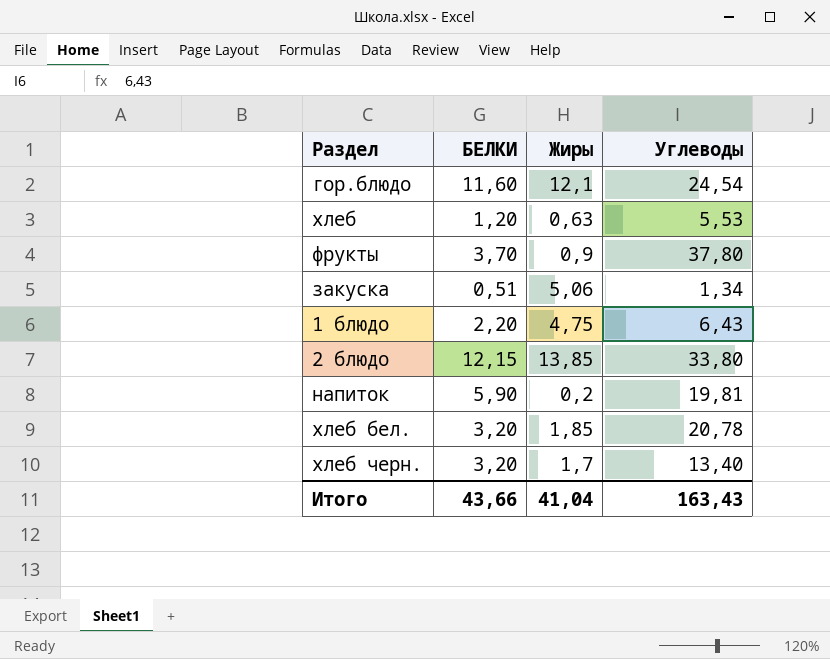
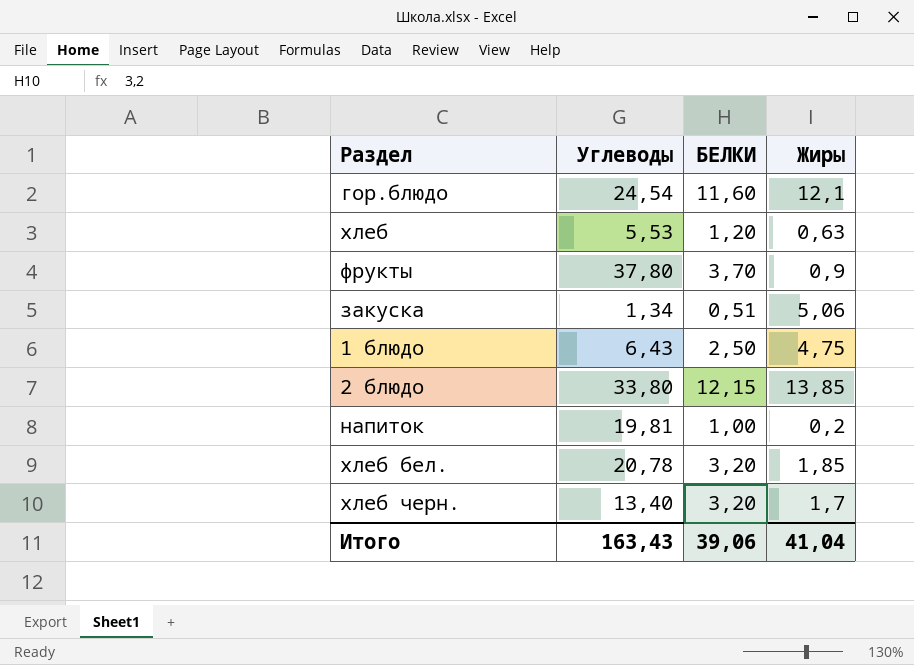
column Углеводы | position: 4 -> 2
1 блюдо | БЕЛКИ: 2,20 -> 2,50
напиток | БЕЛКИ: 5,90 -> 1,00
Итого | БЕЛКИ: 43,66 -> 39,06

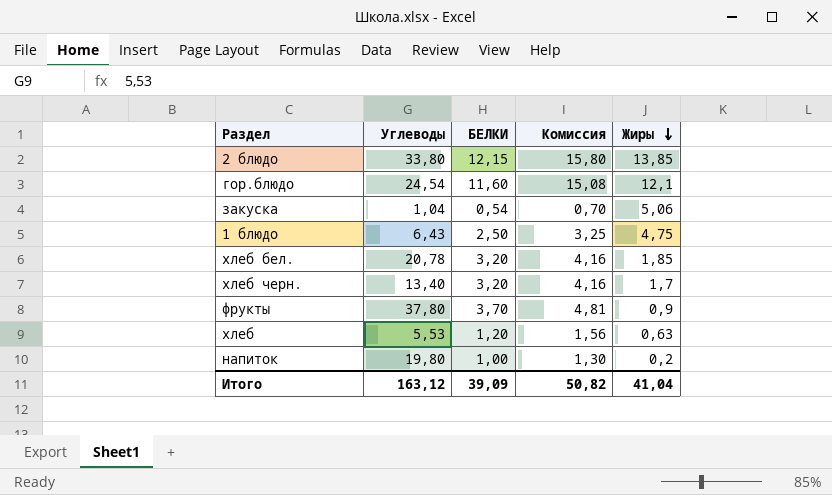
row order: none -> Жиры descending
column Комиссия | formula: none -> [БЕЛКИ] * 1,3
закуска | Углеводы: 1,34 -> 1,04
закуска | БЕЛКИ: 0,51 -> 0,54
напиток | Углеводы: 19,81 -> 19,80
Итого | Углеводы: 163,43 -> 163,12
Итого | БЕЛКИ: 39,06 -> 39,09

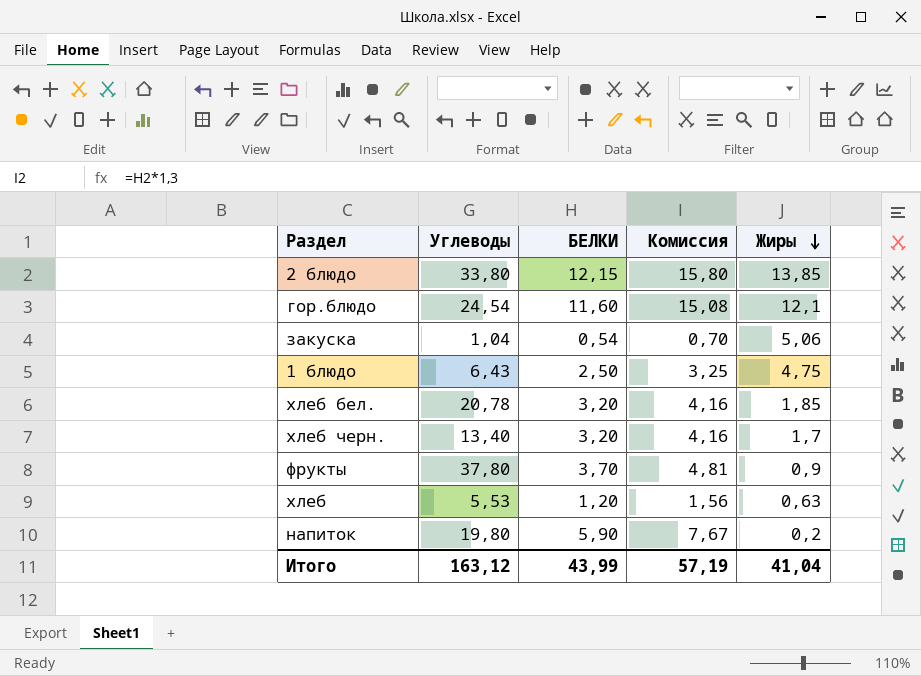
напиток | БЕЛКИ: 1,00 -> 5,90
напиток | Комиссия: 1,30 -> 7,67
Итого | БЕЛКИ: 39,09 -> 43,99
Итого | Комиссия: 50,82 -> 57,19

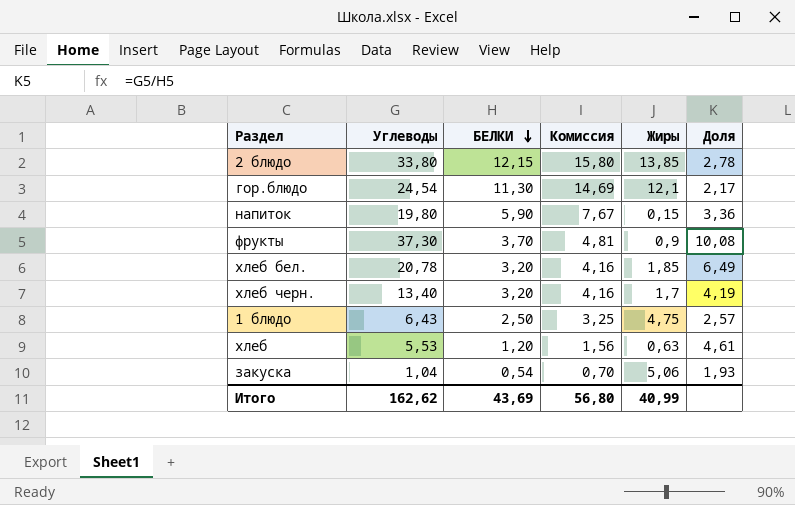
row order: Жиры descending -> БЕЛКИ descending
column Доля | formula: none -> [Углеводы] / [БЕЛКИ]
гор.блюдо | БЕЛКИ: 11,60 -> 11,30
гор.блюдо | Комиссия: 15,08 -> 14,69
напиток | Жиры: 0,2 -> 0,15
фрукты | Углеводы: 37,80 -> 37,30
Итого | Углеводы: 163,12 -> 162,62
Итого | БЕЛКИ: 43,99 -> 43,69
Итого | Комиссия: 57,19 -> 56,80
Итого | Жиры: 41,04 -> 40,99

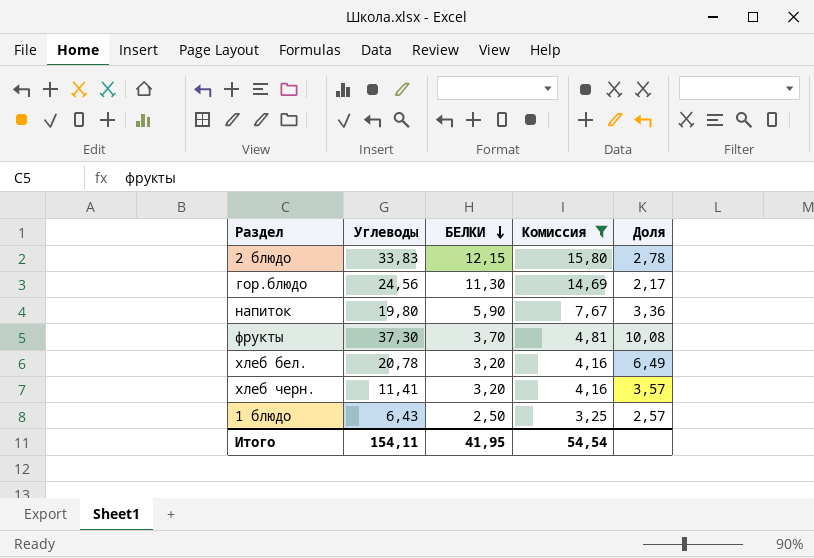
filter: none -> Комиссия >= 3,25
column Жиры | position: 5 -> none
2 блюдо | Углеводы: 33,80 -> 33,83
гор.блюдо | Углеводы: 24,54 -> 24,56
хлеб черн. | Углеводы: 13,40 -> 11,41
хлеб черн. | Доля: 4,19 -> 3,57
Итого | Углеводы: 162,62 -> 154,11
Итого | БЕЛКИ: 43,69 -> 41,95
Итого | Комиссия: 56,80 -> 54,54

